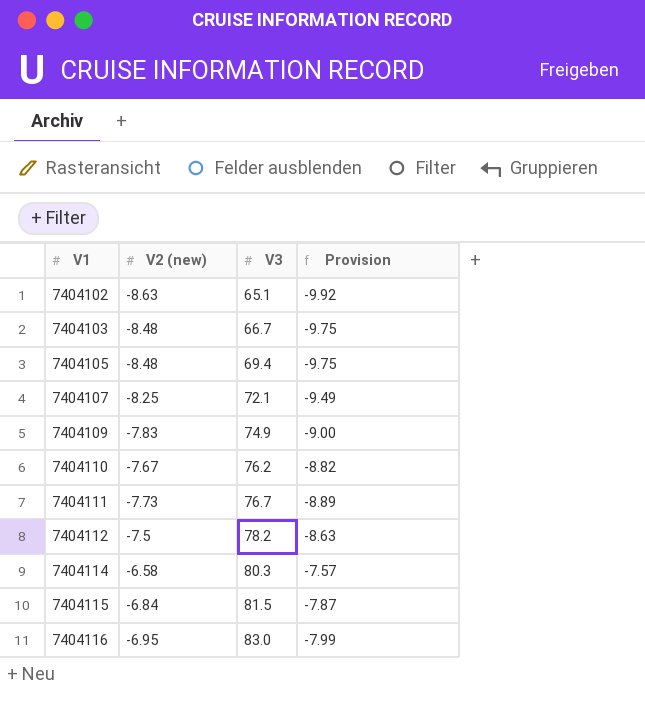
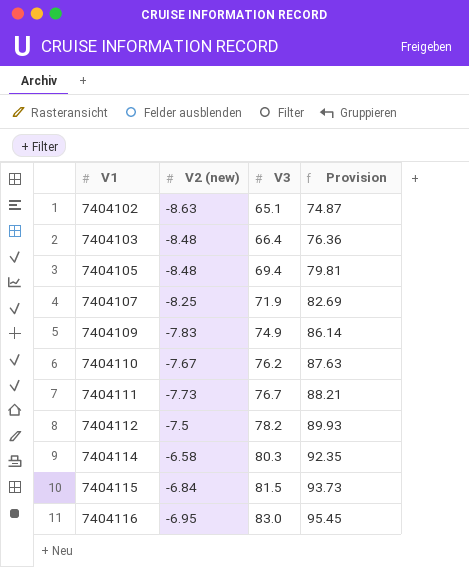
column Provision | formula: [V2 (new)] * 1.15 -> [V3] * 1.15
7404103 | V3: 66.7 -> 66.4
7404107 | V3: 72.1 -> 71.9

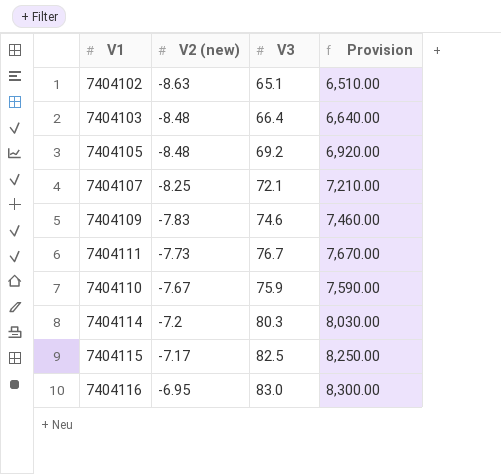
row order: V1 ascending -> V2 (new) ascending
column Provision | formula: [V3] * 1.15 -> [V3] * 100
row 7404112: -7.5 | 78.2 | 89.93 -> none
7404105 | V3: 69.4 -> 69.2
7404107 | V3: 71.9 -> 72.1
7404109 | V3: 74.9 -> 74.6
7404110 | V3: 76.2 -> 75.9
7404114 | V2 (new): -6.58 -> -7.2
7404115 | V2 (new): -6.84 -> -7.17
7404115 | V3: 81.5 -> 82.5

